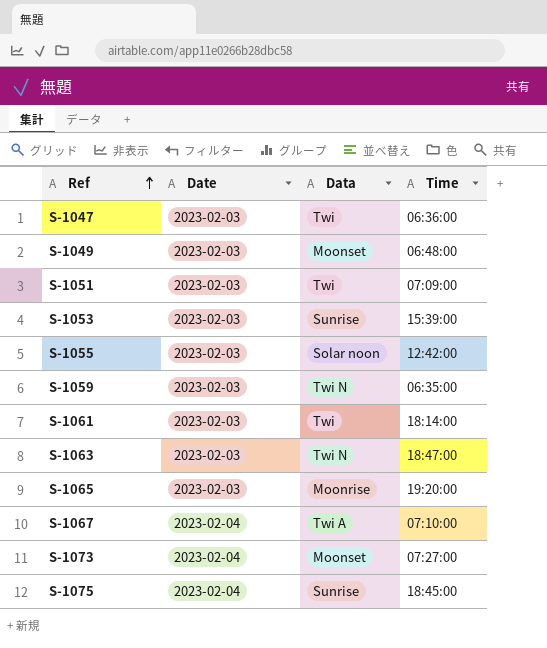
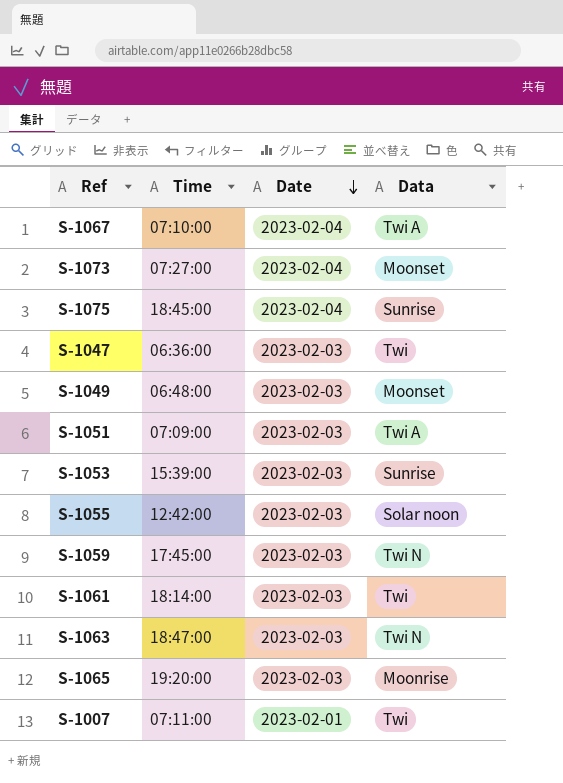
row order: Ref ascending -> Date descending
column Time | position: 4 -> 2
S-1051 | Data: Twi -> Twi A
S-1059 | Time: 06:35:00 -> 17:45:00
row S-1007: none -> 07:11:00 | 2023-02-01 | Twi

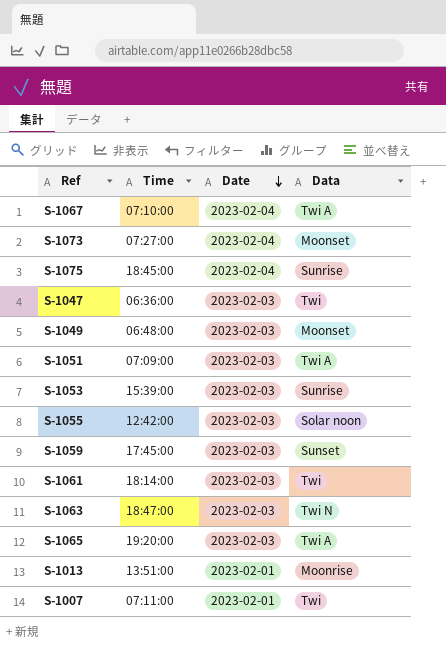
S-1059 | Data: Twi N -> Sunset
S-1065 | Data: Moonrise -> Twi A
row S-1013: none -> 13:51:00 | 2023-02-01 | Moonrise

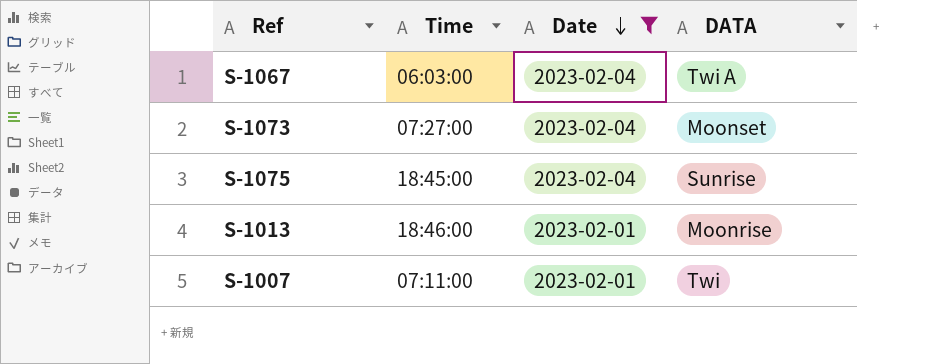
filter: none -> Date != 2023-02-03
column name: Data -> DATA
S-1067 | Time: 07:10:00 -> 06:03:00
S-1013 | Time: 13:51:00 -> 18:46:00

